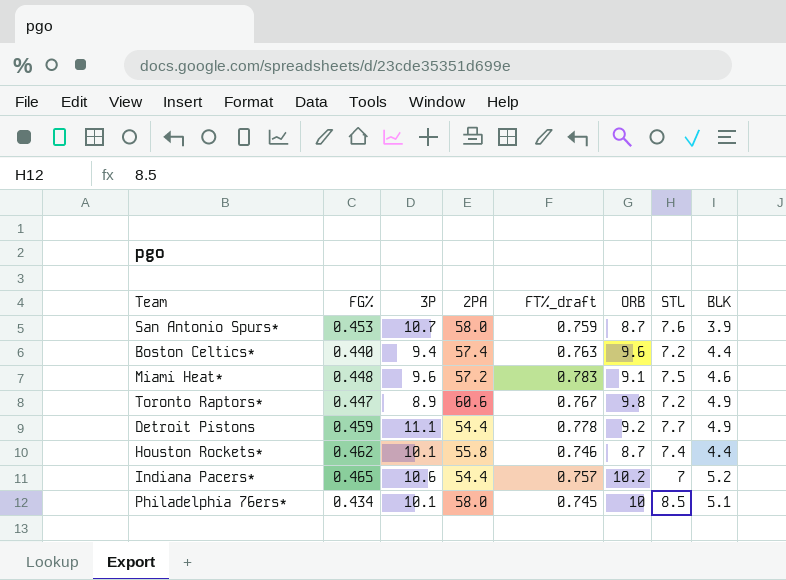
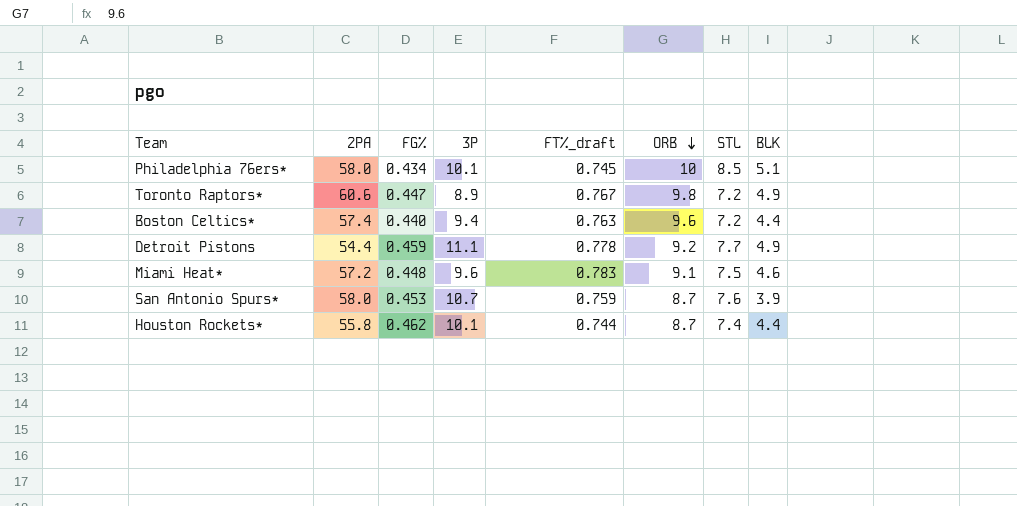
row order: none -> ORB descending
column 2PA | position: 4 -> 2
row Indiana Pacers*: 0.465 | 10.6 | 54.4 | 0.757 | 10.2 | 7 | 5.2 -> none
Houston Rockets* | FT%_draft: 0.746 -> 0.744

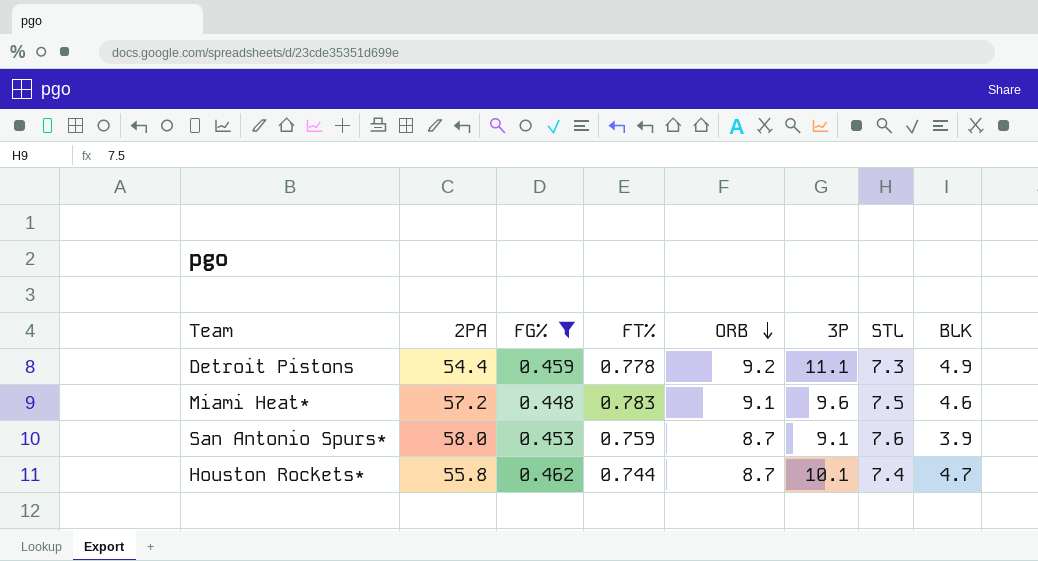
filter: none -> FG% >= 0.448
column name: FT%_draft -> FT%
column 3P | position: 4 -> 6
Detroit Pistons | STL: 7.7 -> 7.3
San Antonio Spurs* | 3P: 10.7 -> 9.1
Houston Rockets* | BLK: 4.4 -> 4.7

